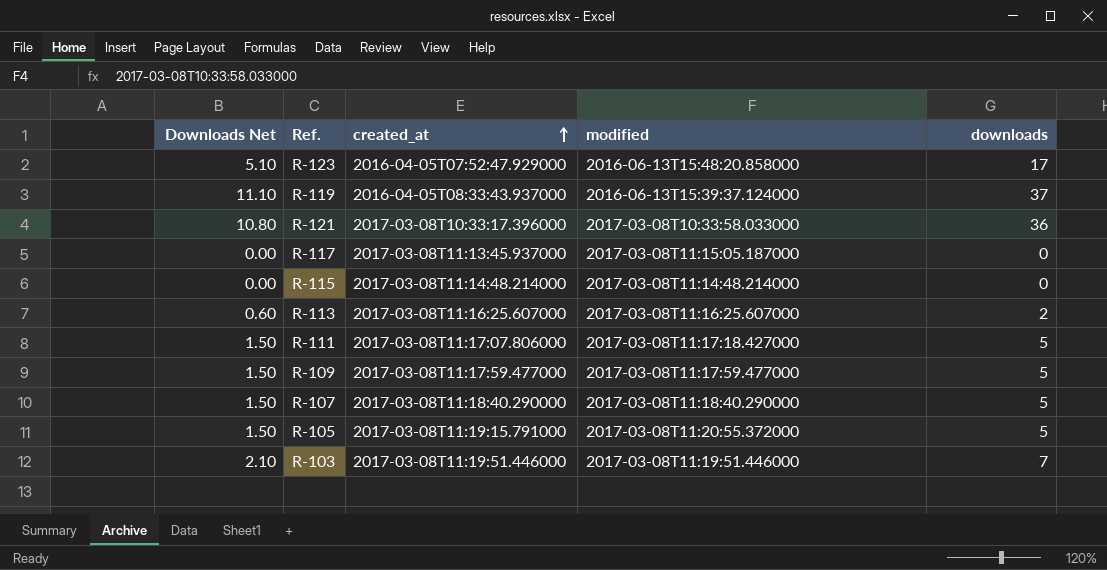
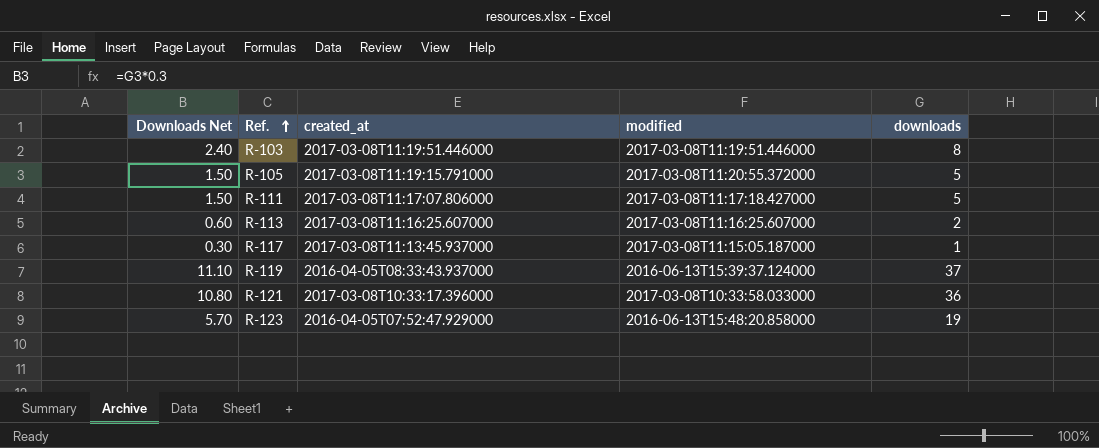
row order: created_at ascending -> Ref. ascending
row R-115: 0.00 | 2017-03-08T11:14:48.214000 | 2017-03-08T11:14:48.214000 | 0 -> none
row R-109: 1.50 | 2017-03-08T11:17:59.477000 | 2017-03-08T11:17:59.477000 | 5 -> none
row R-107: 1.50 | 2017-03-08T11:18:40.290000 | 2017-03-08T11:18:40.290000 | 5 -> none
R-103 | Downloads Net: 2.10 -> 2.40
R-103 | downloads: 7 -> 8
R-117 | Downloads Net: 0.00 -> 0.30
R-117 | downloads: 0 -> 1
R-123 | Downloads Net: 5.10 -> 5.70
R-123 | downloads: 17 -> 19

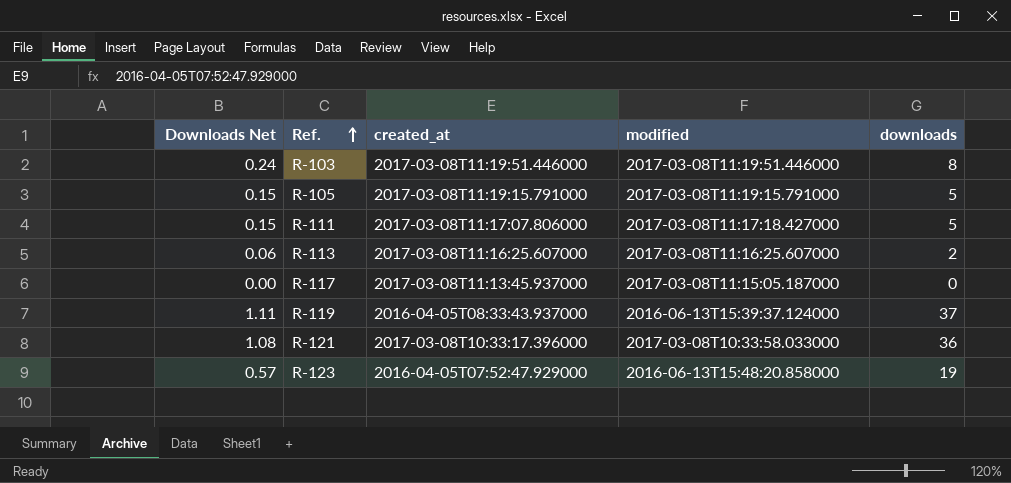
column Downloads Net | formula: [downloads] * 0.3 -> [downloads] * 0.03
R-105 | modified: 2017-03-08T11:20:55.372000 -> 2017-03-08T11:19:15.791000
R-117 | downloads: 1 -> 0

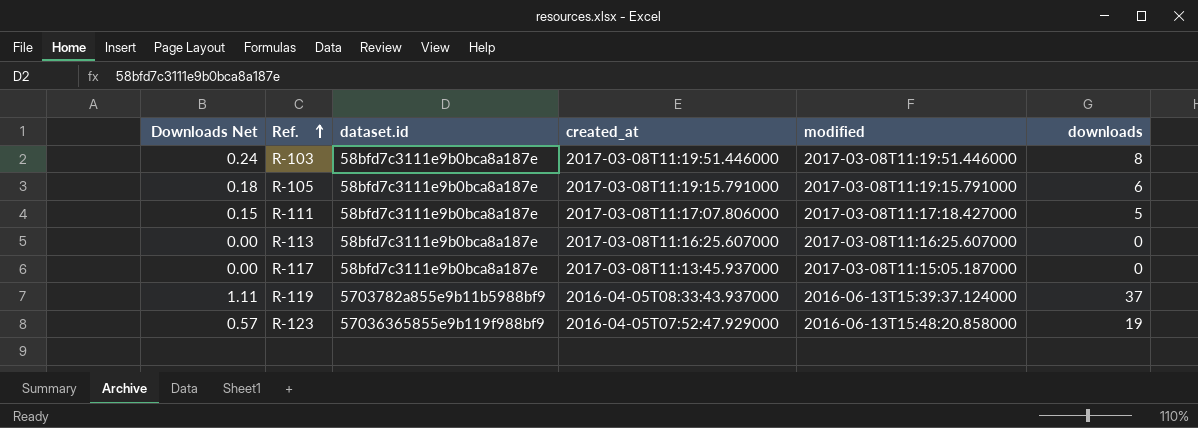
column dataset.id | position: none -> 3
row R-121: 1.08 | 2017-03-08T10:33:17.396000 | 2017-03-08T10:33:58.033000 | 36 -> none
R-105 | Downloads Net: 0.15 -> 0.18
R-105 | downloads: 5 -> 6
R-113 | Downloads Net: 0.06 -> 0.00
R-113 | downloads: 2 -> 0

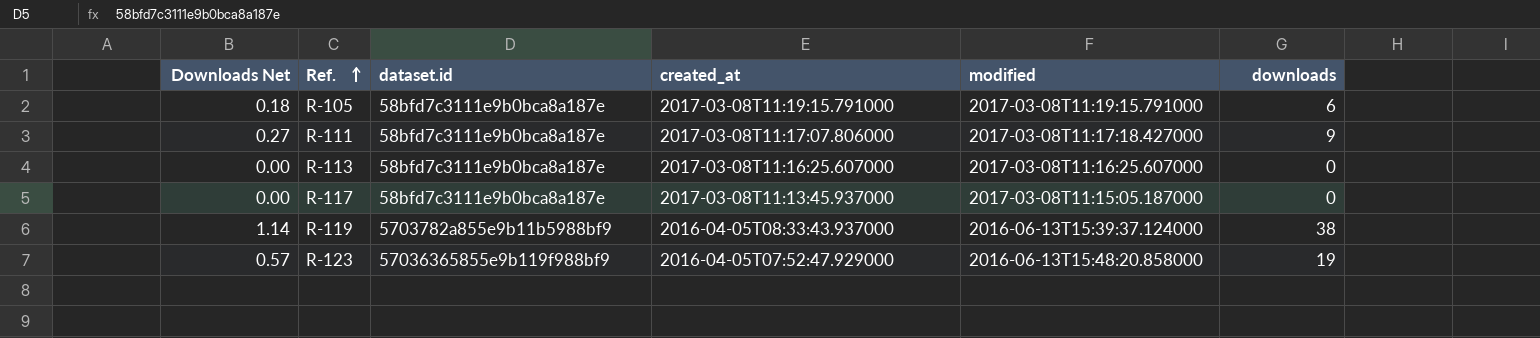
row R-103: 0.24 | 58bfd7c3111e9b0bca8a187e | 2017-03-08T11:19:51.446000 | 2017-03-08T11:19:51.446000 | 8 -> none
R-111 | Downloads Net: 0.15 -> 0.27
R-111 | downloads: 5 -> 9
R-119 | Downloads Net: 1.11 -> 1.14
R-119 | downloads: 37 -> 38

